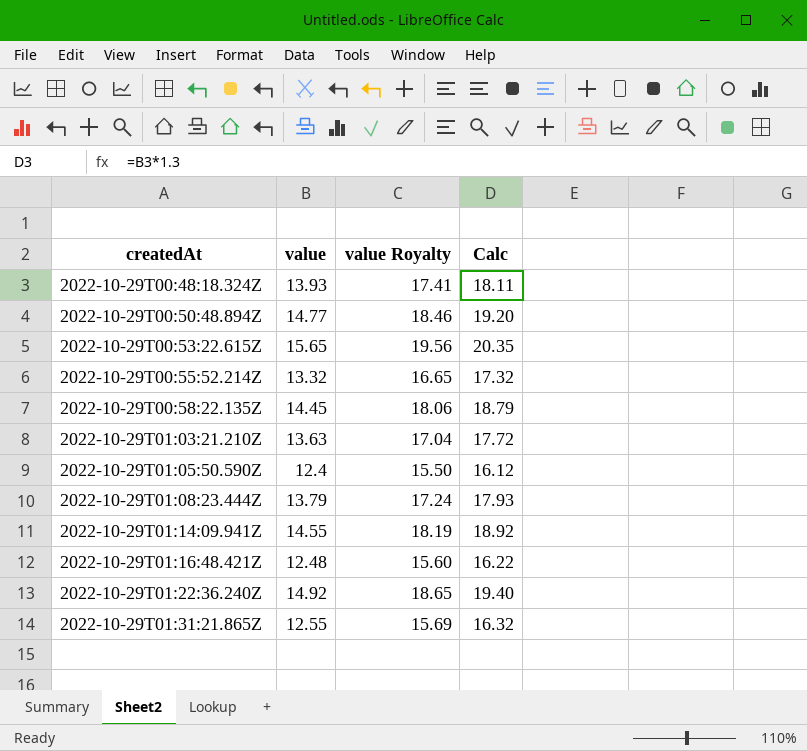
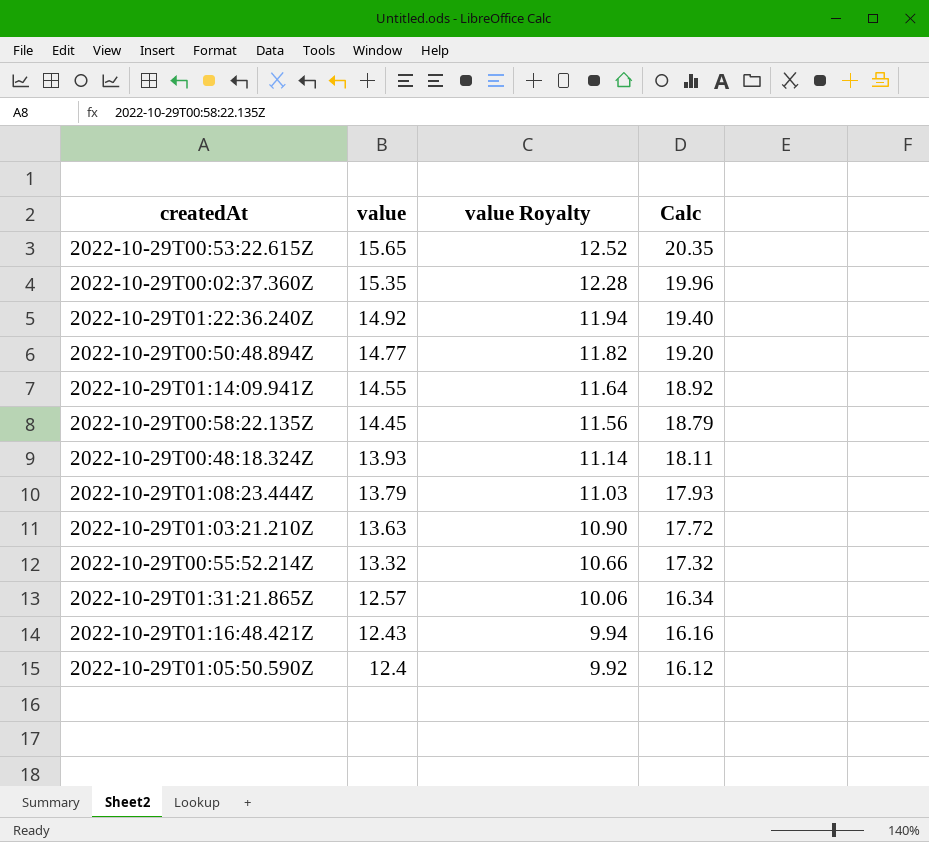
row order: createdAt ascending -> value descending
column value Royalty | formula: [value] * 1.25 -> [value] * 0.8
row 2022-10-29T00:02:37.360Z: none -> 15.35 | 12.28 | 19.96
2022-10-29T01:31:21.865Z | value: 12.55 -> 12.57
2022-10-29T01:31:21.865Z | Calc: 16.32 -> 16.34
2022-10-29T01:16:48.421Z | value: 12.48 -> 12.43
2022-10-29T01:16:48.421Z | Calc: 16.22 -> 16.16

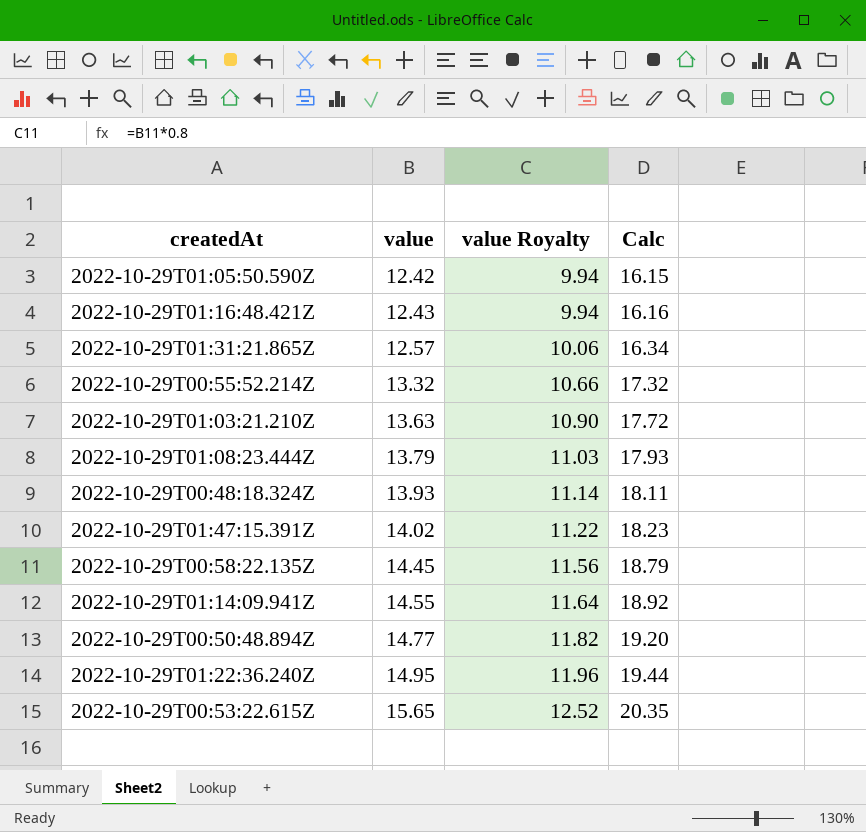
row order: value descending -> value ascending
row 2022-10-29T00:02:37.360Z: 15.35 | 12.28 | 19.96 -> none
2022-10-29T01:05:50.590Z | value: 12.4 -> 12.42
2022-10-29T01:05:50.590Z | value Royalty: 9.92 -> 9.94
2022-10-29T01:05:50.590Z | Calc: 16.12 -> 16.15
row 2022-10-29T01:47:15.391Z: none -> 14.02 | 11.22 | 18.23
2022-10-29T01:22:36.240Z | value: 14.92 -> 14.95
2022-10-29T01:22:36.240Z | value Royalty: 11.94 -> 11.96
2022-10-29T01:22:36.240Z | Calc: 19.40 -> 19.44

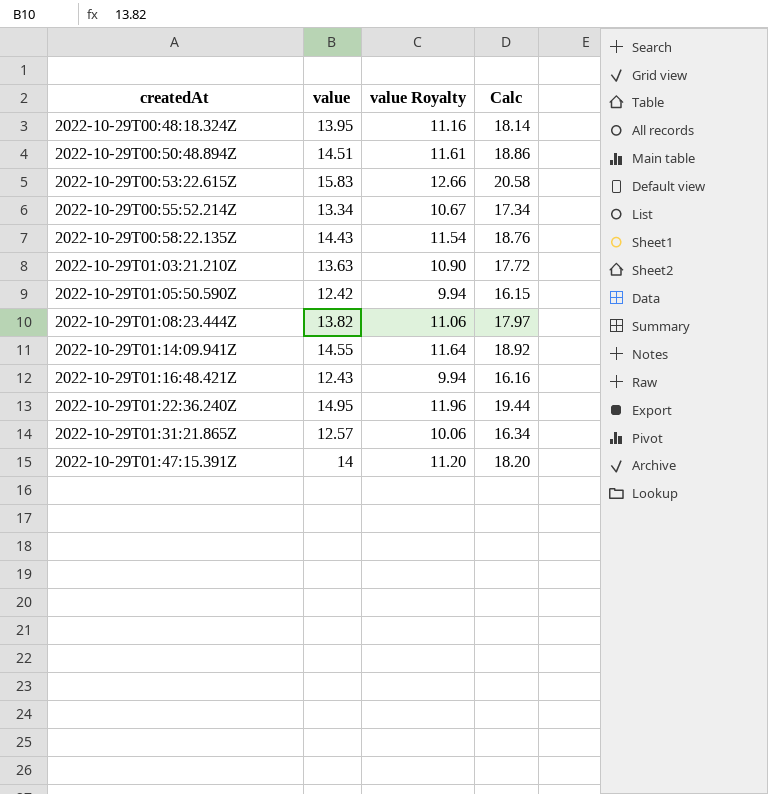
row order: value ascending -> createdAt ascending
2022-10-29T00:48:18.324Z | value: 13.93 -> 13.95
2022-10-29T00:48:18.324Z | value Royalty: 11.14 -> 11.16
2022-10-29T00:48:18.324Z | Calc: 18.11 -> 18.14
2022-10-29T00:50:48.894Z | value: 14.77 -> 14.51
2022-10-29T00:50:48.894Z | value Royalty: 11.82 -> 11.61
2022-10-29T00:50:48.894Z | Calc: 19.20 -> 18.86
2022-10-29T00:53:22.615Z | value: 15.65 -> 15.83
2022-10-29T00:53:22.615Z | value Royalty: 12.52 -> 12.66
2022-10-29T00:53:22.615Z | Calc: 20.35 -> 20.58
2022-10-29T00:55:52.214Z | value: 13.32 -> 13.34
2022-10-29T00:55:52.214Z | value Royalty: 10.66 -> 10.67
2022-10-29T00:55:52.214Z | Calc: 17.32 -> 17.34
2022-10-29T00:58:22.135Z | value: 14.45 -> 14.43
2022-10-29T00:58:22.135Z | value Royalty: 11.56 -> 11.54
2022-10-29T00:58:22.135Z | Calc: 18.79 -> 18.76
2022-10-29T01:08:23.444Z | value: 13.79 -> 13.82
2022-10-29T01:08:23.444Z | value Royalty: 11.03 -> 11.06
2022-10-29T01:08:23.444Z | Calc: 17.93 -> 17.97
2022-10-29T01:47:15.391Z | value: 14.02 -> 14
2022-10-29T01:47:15.391Z | value Royalty: 11.22 -> 11.20
2022-10-29T01:47:15.391Z | Calc: 18.23 -> 18.20

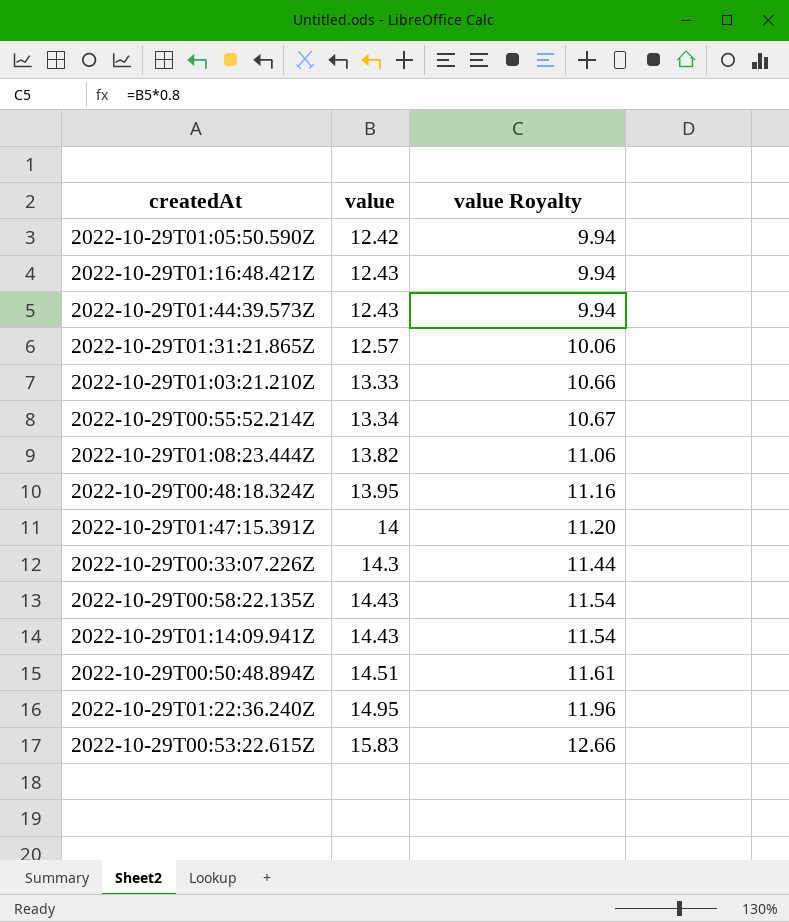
row order: createdAt ascending -> value ascending
column Calc | formula: [value] * 1.3 -> none
row 2022-10-29T01:44:39.573Z: none -> 12.43 | 9.94
2022-10-29T01:03:21.210Z | value: 13.63 -> 13.33
2022-10-29T01:03:21.210Z | value Royalty: 10.90 -> 10.66
row 2022-10-29T00:33:07.226Z: none -> 14.3 | 11.44
2022-10-29T01:14:09.941Z | value: 14.55 -> 14.43
2022-10-29T01:14:09.941Z | value Royalty: 11.64 -> 11.54

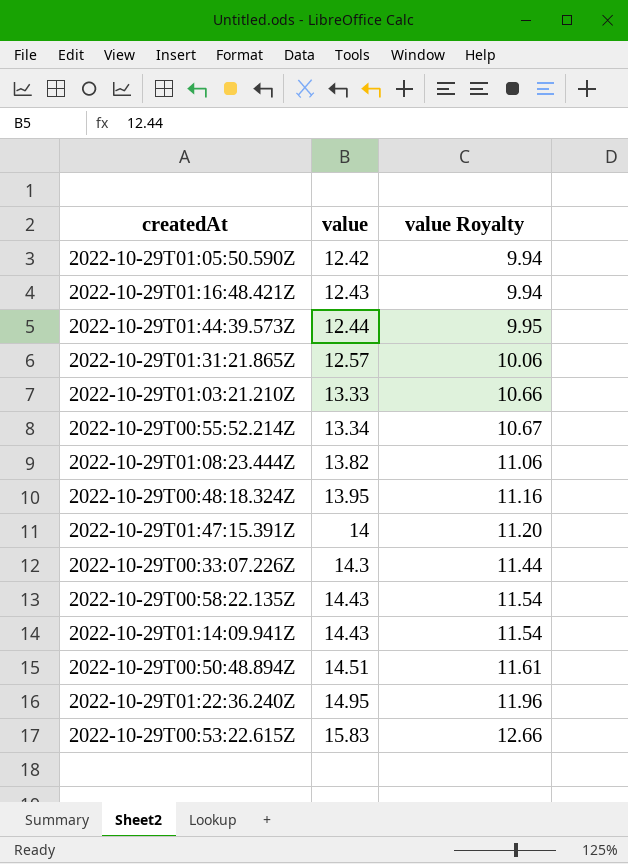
2022-10-29T01:44:39.573Z | value: 12.43 -> 12.44
2022-10-29T01:44:39.573Z | value Royalty: 9.94 -> 9.95

